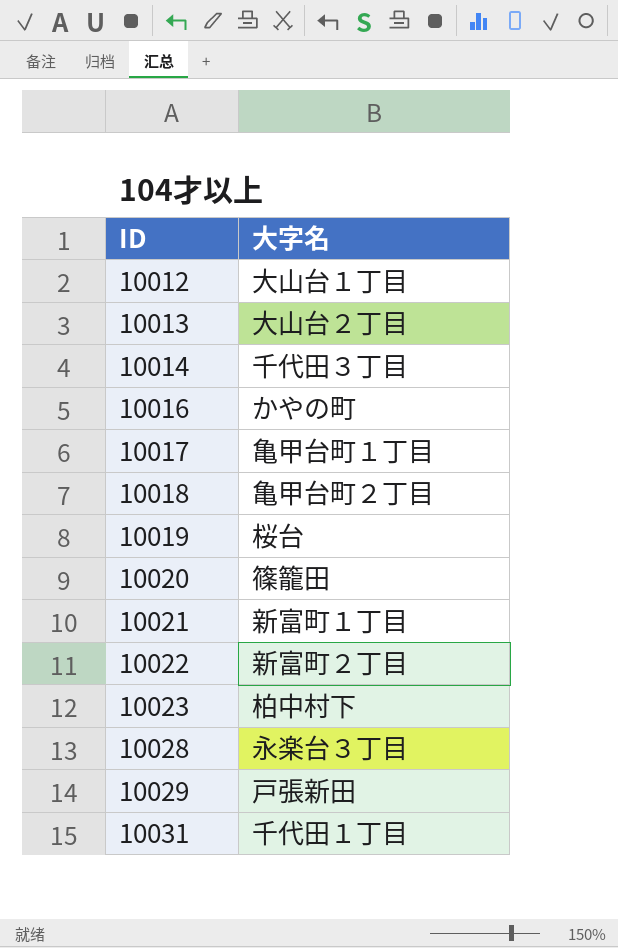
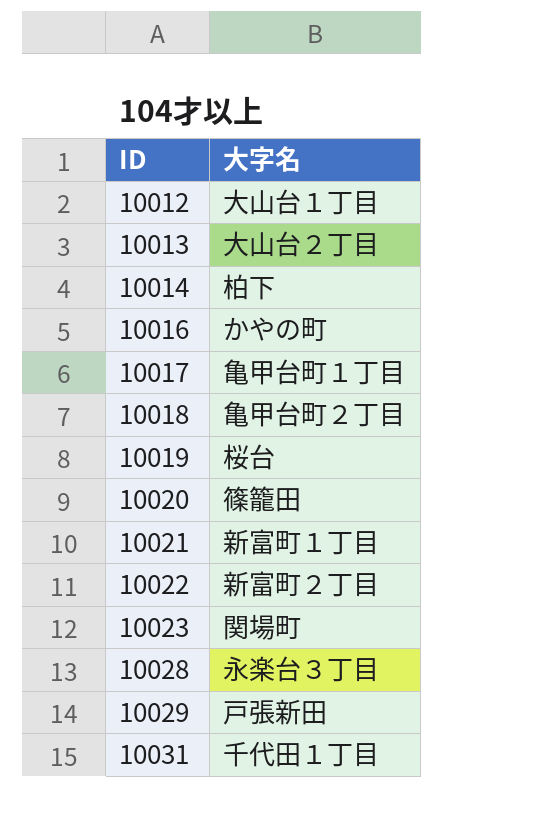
10014 | 大字名: 千代田３丁目 -> 柏下
10023 | 大字名: 柏中村下 -> 関場町

